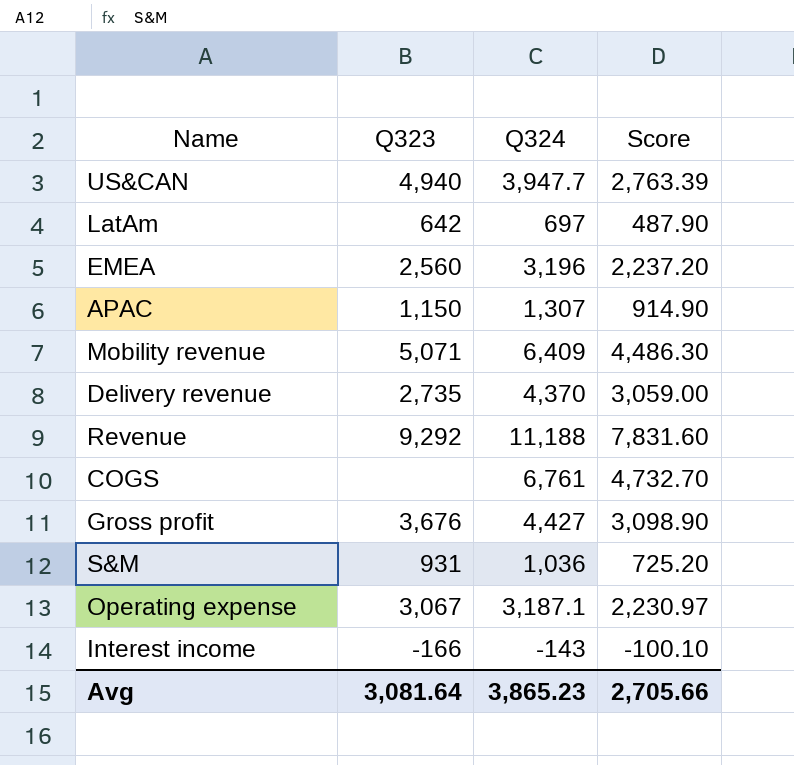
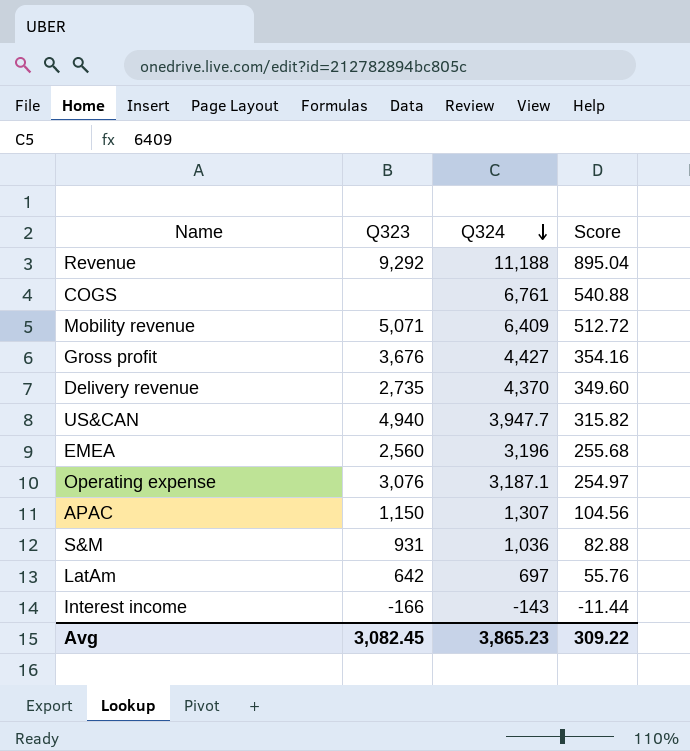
row order: none -> Q324 descending
column Score | formula: [Q324] * 0.7 -> [Q324] * 0.08
Operating expense | Q323: 3,067 -> 3,076
Avg | Q323: 3,081.64 -> 3,082.45
Avg | Score: 2,705.66 -> 309.22

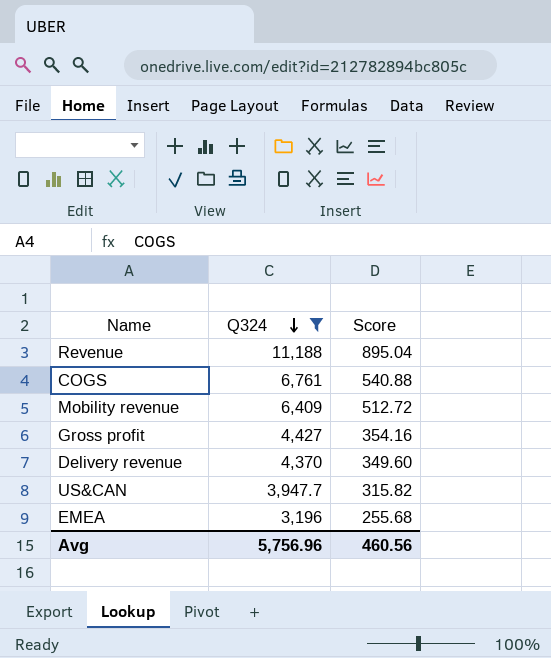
filter: none -> Q324 >= 3,196
column Q323 | position: 2 -> none
Avg | Q324: 3,865.23 -> 5,756.96
Avg | Score: 309.22 -> 460.56

